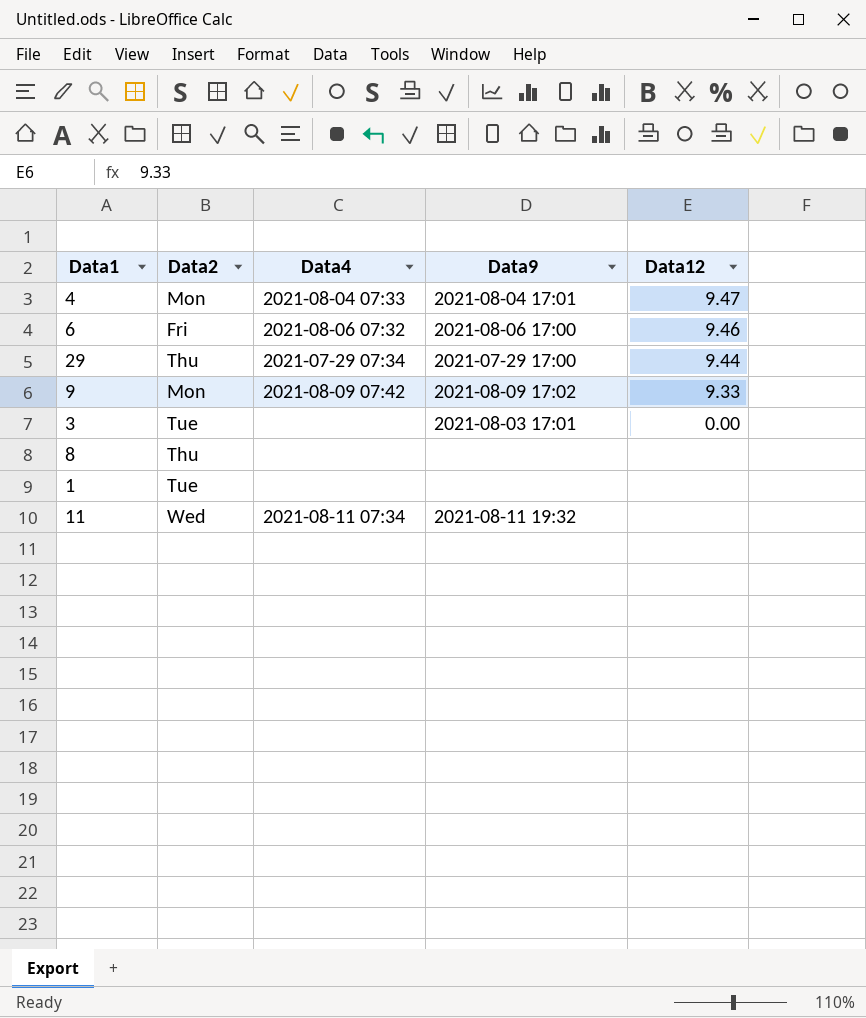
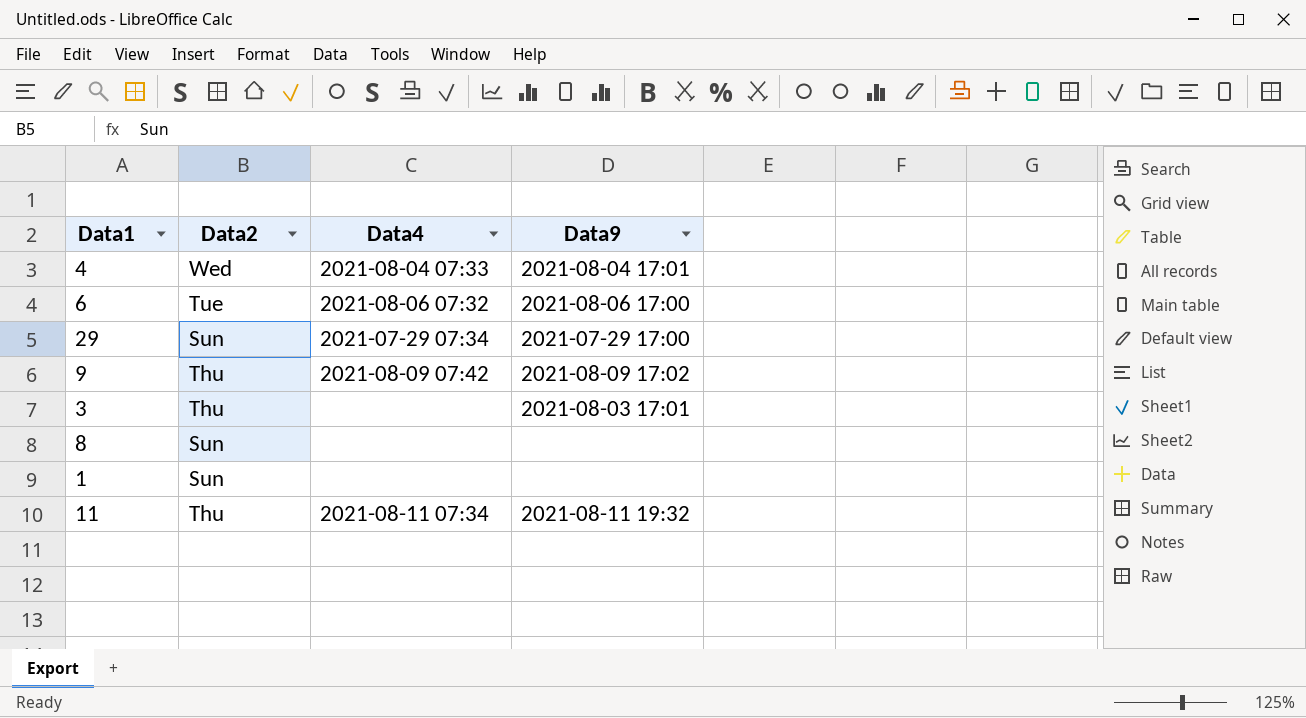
column Data12 | position: 5 -> none
4 | Data2: Mon -> Wed
6 | Data2: Fri -> Tue
29 | Data2: Thu -> Sun
9 | Data2: Mon -> Thu
3 | Data2: Tue -> Thu
8 | Data2: Thu -> Sun
1 | Data2: Tue -> Sun
11 | Data2: Wed -> Thu

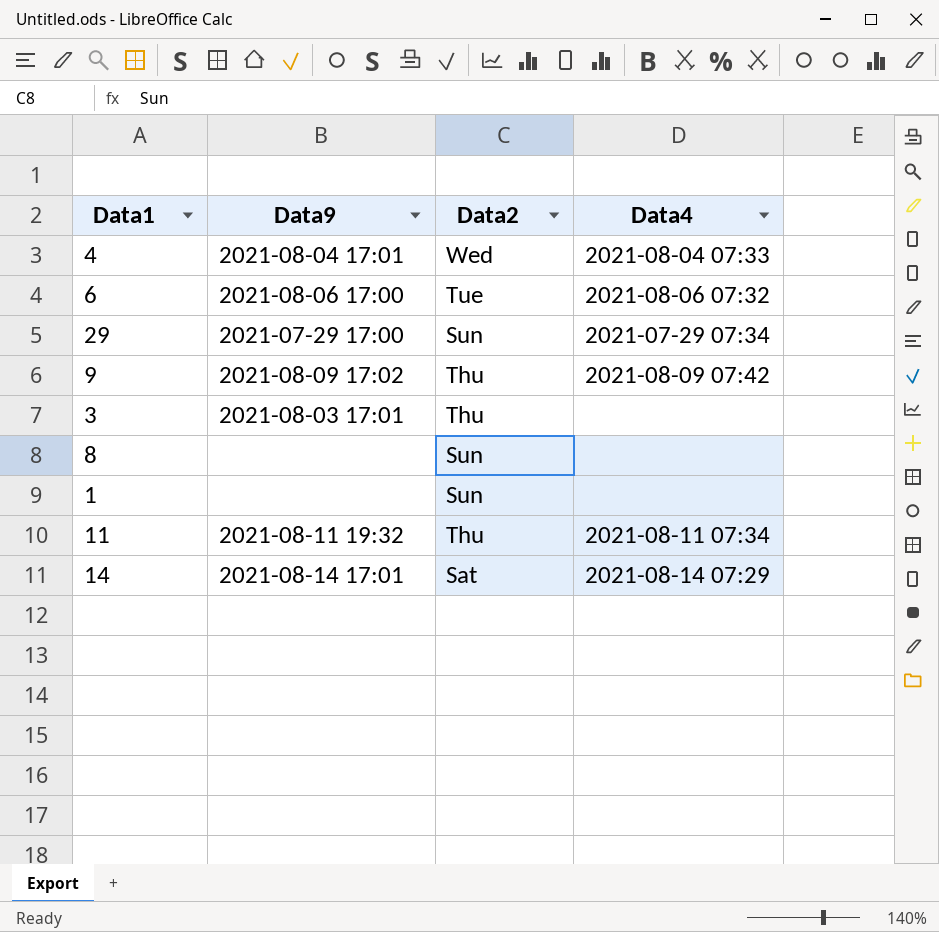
column Data9 | position: 4 -> 2
row 14: none -> 2021-08-14 17:01 | Sat | 2021-08-14 07:29

